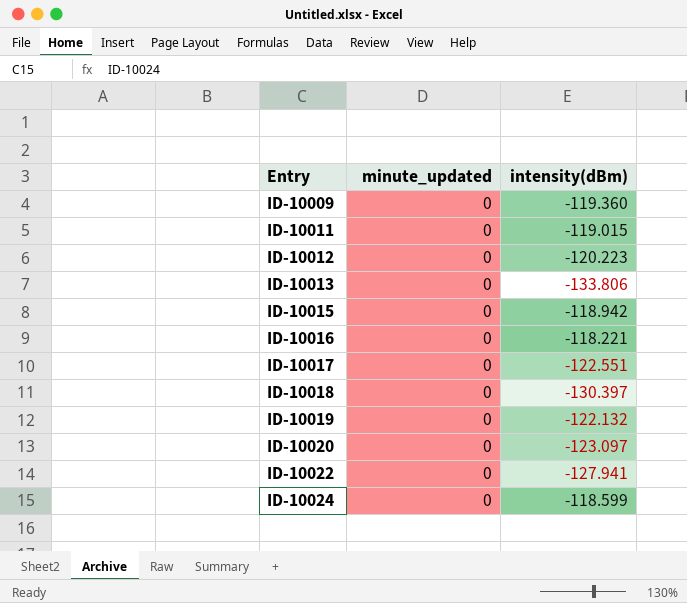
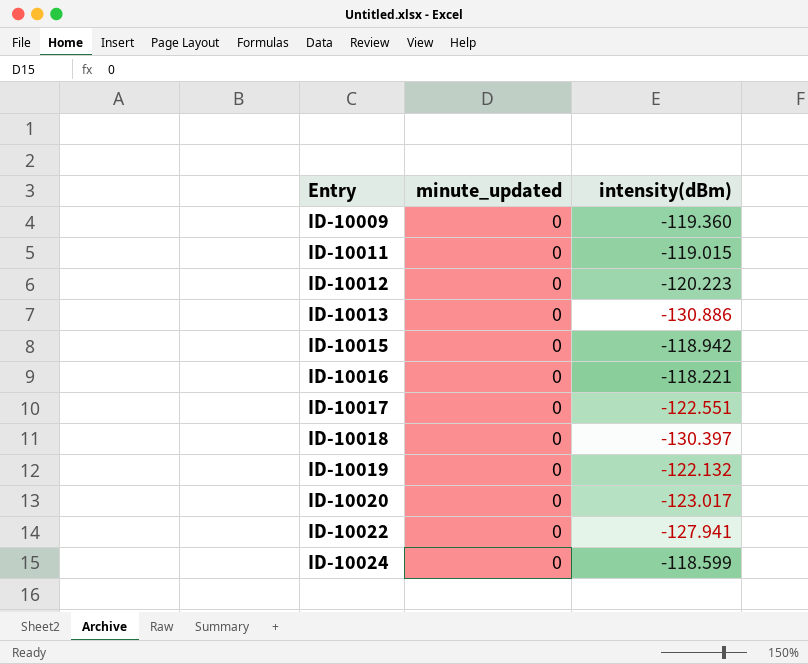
ID-10013 | intensity(dBm): -133.806 -> -130.886
ID-10020 | intensity(dBm): -123.097 -> -123.017

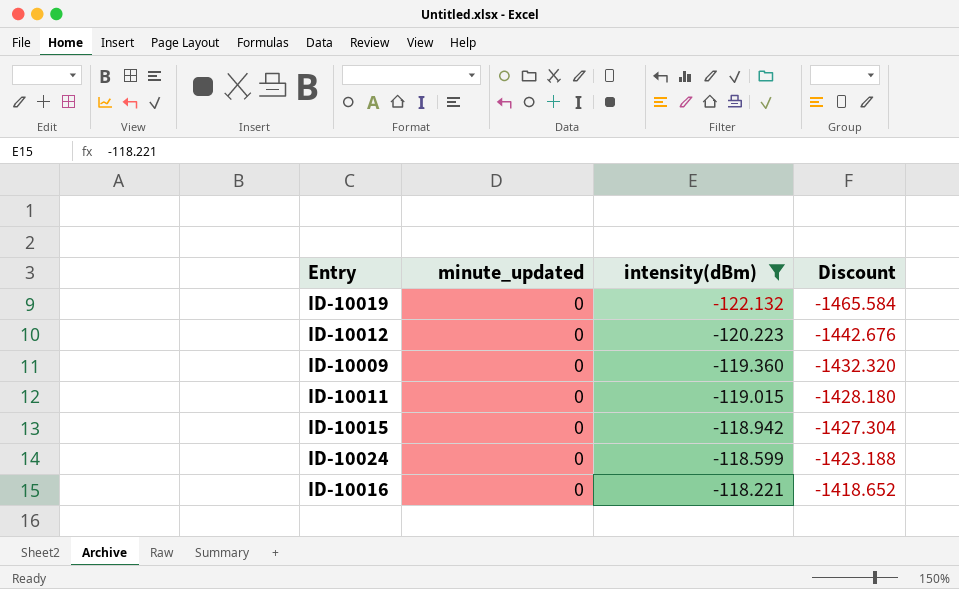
filter: none -> intensity(dBm) >= -122.132
row order: Entry ascending -> intensity(dBm) ascending
column Discount | formula: none -> [intensity(dBm)] * 12

